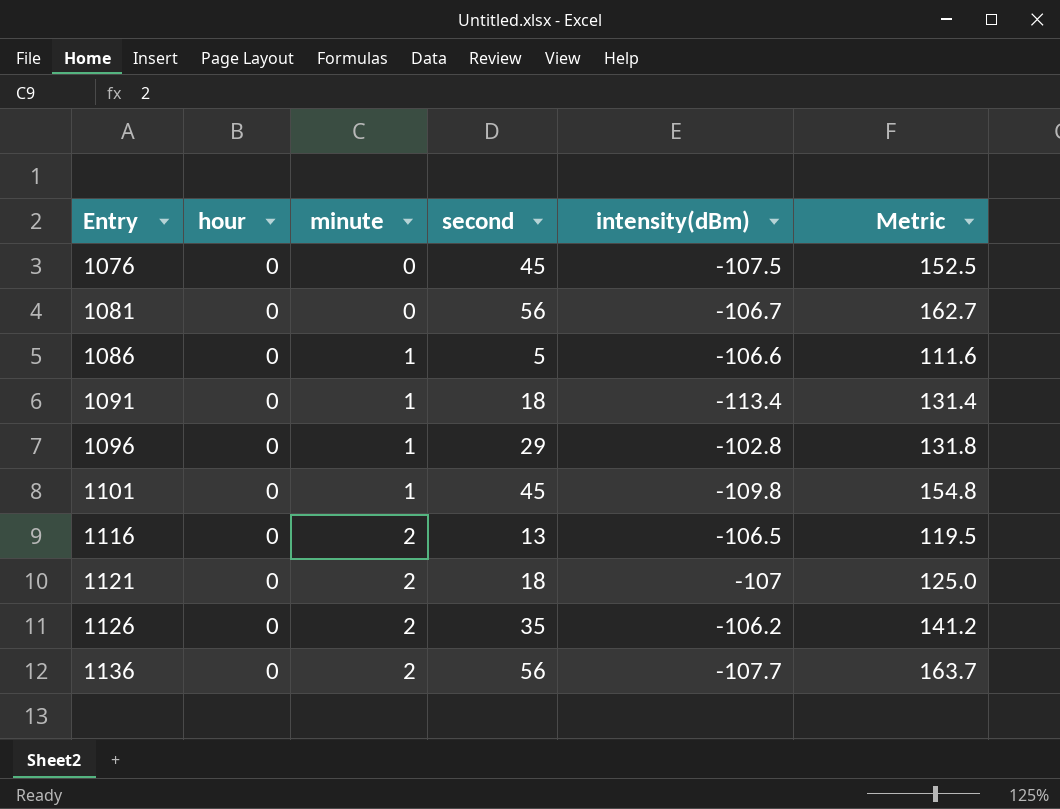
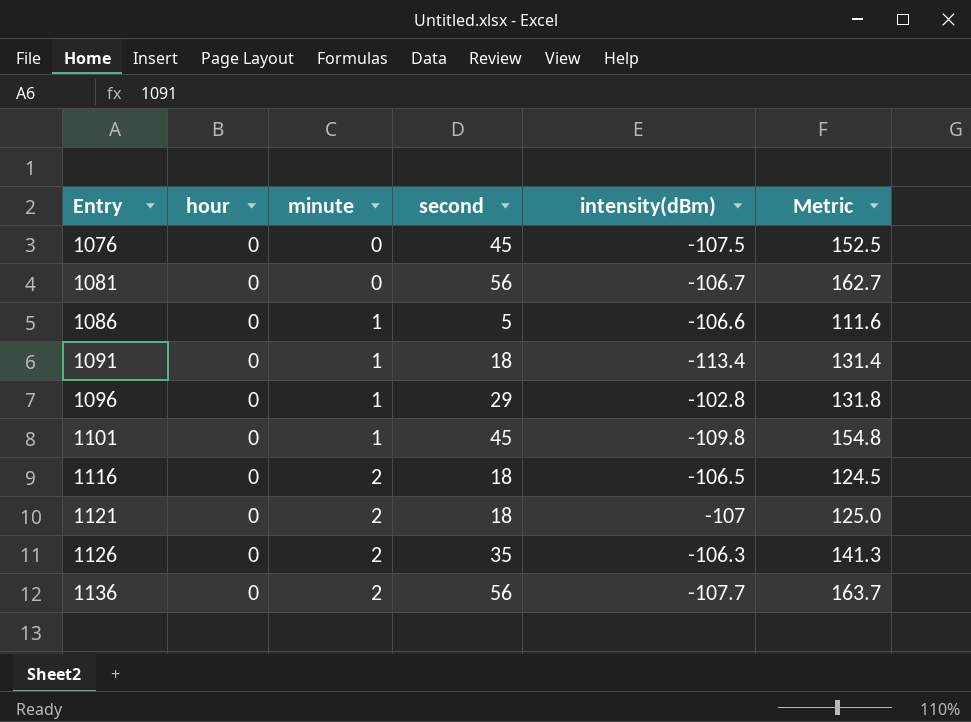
1116 | second: 13 -> 18
1116 | Metric: 119.5 -> 124.5
1126 | intensity(dBm): -106.2 -> -106.3
1126 | Metric: 141.2 -> 141.3

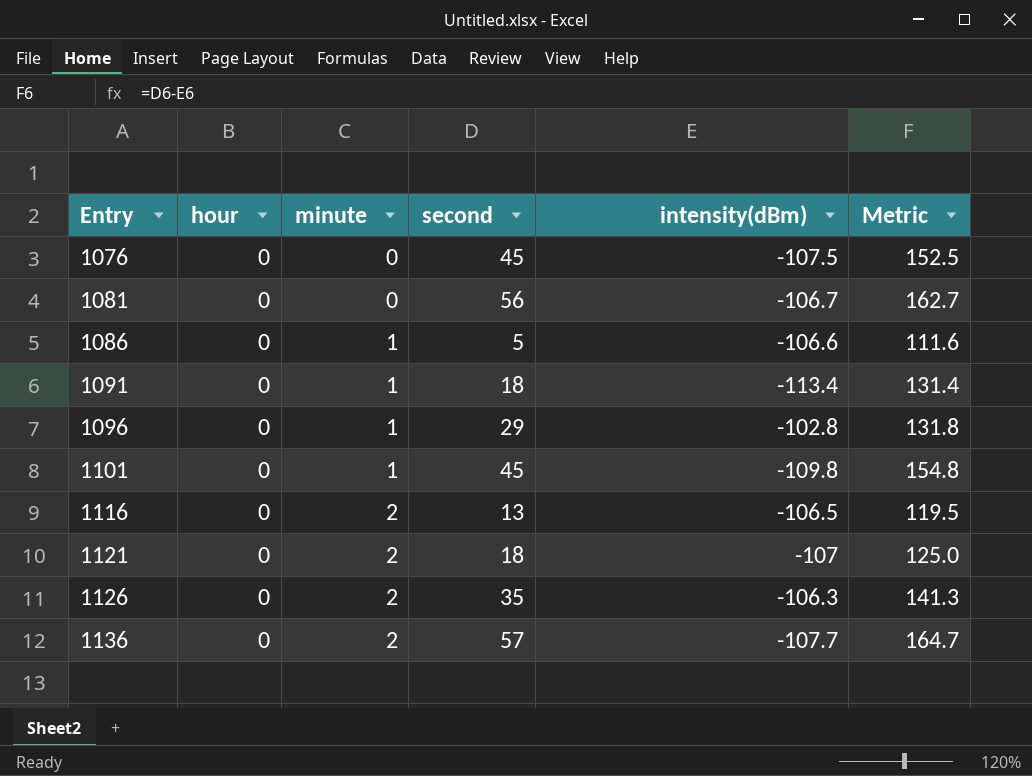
1116 | second: 18 -> 13
1116 | Metric: 124.5 -> 119.5
1136 | second: 56 -> 57
1136 | Metric: 163.7 -> 164.7

